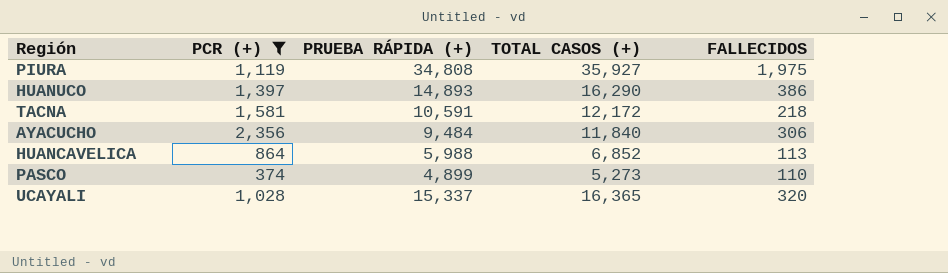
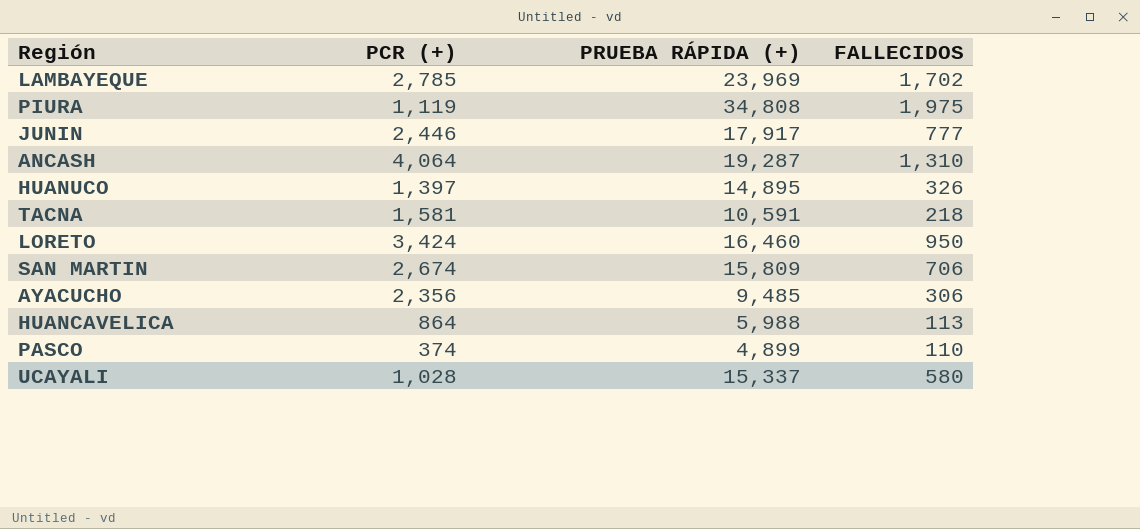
filter: PCR (+) <= 2,356 -> none
column TOTAL CASOS (+) | formula: [PCR (+)] + [PRUEBA RÁPIDA (+)] -> none
HUANUCO | PRUEBA RÁPIDA (+): 14,893 -> 14,895
HUANUCO | FALLECIDOS: 386 -> 326
AYACUCHO | PRUEBA RÁPIDA (+): 9,484 -> 9,485
UCAYALI | FALLECIDOS: 320 -> 580

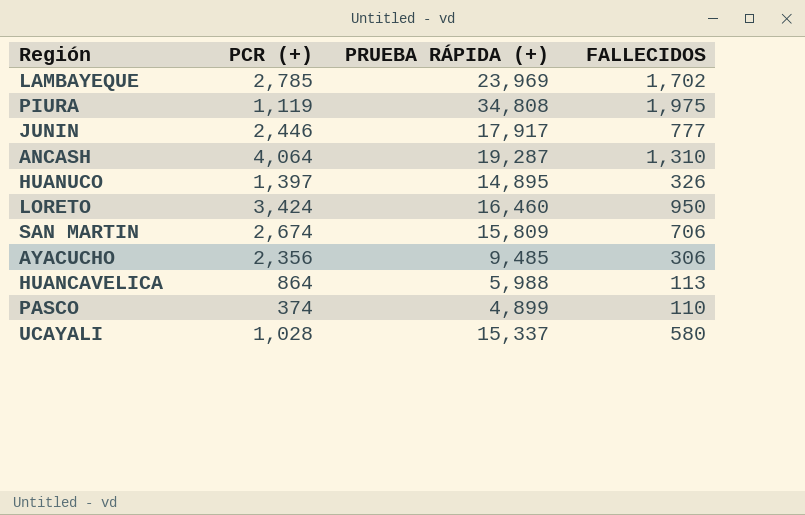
row TACNA: 1,581 | 10,591 | 218 -> none

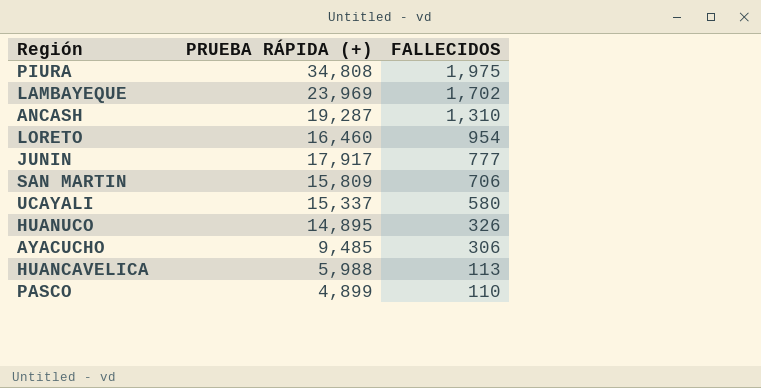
row order: none -> FALLECIDOS descending
column PCR (+) | position: 2 -> none
LORETO | FALLECIDOS: 950 -> 954

